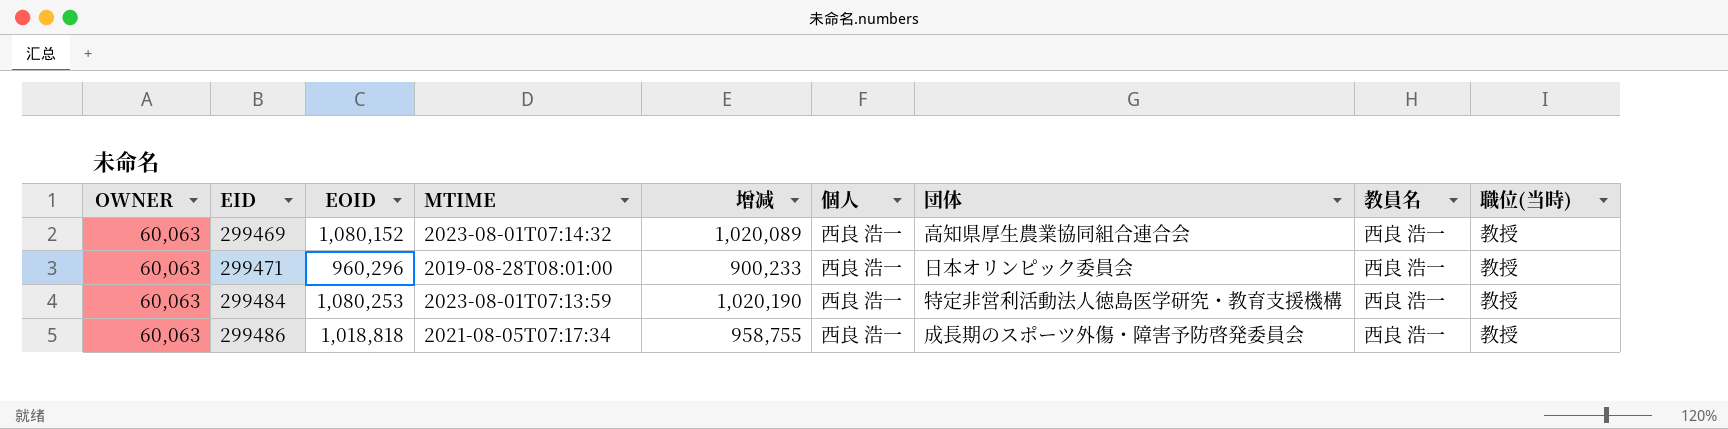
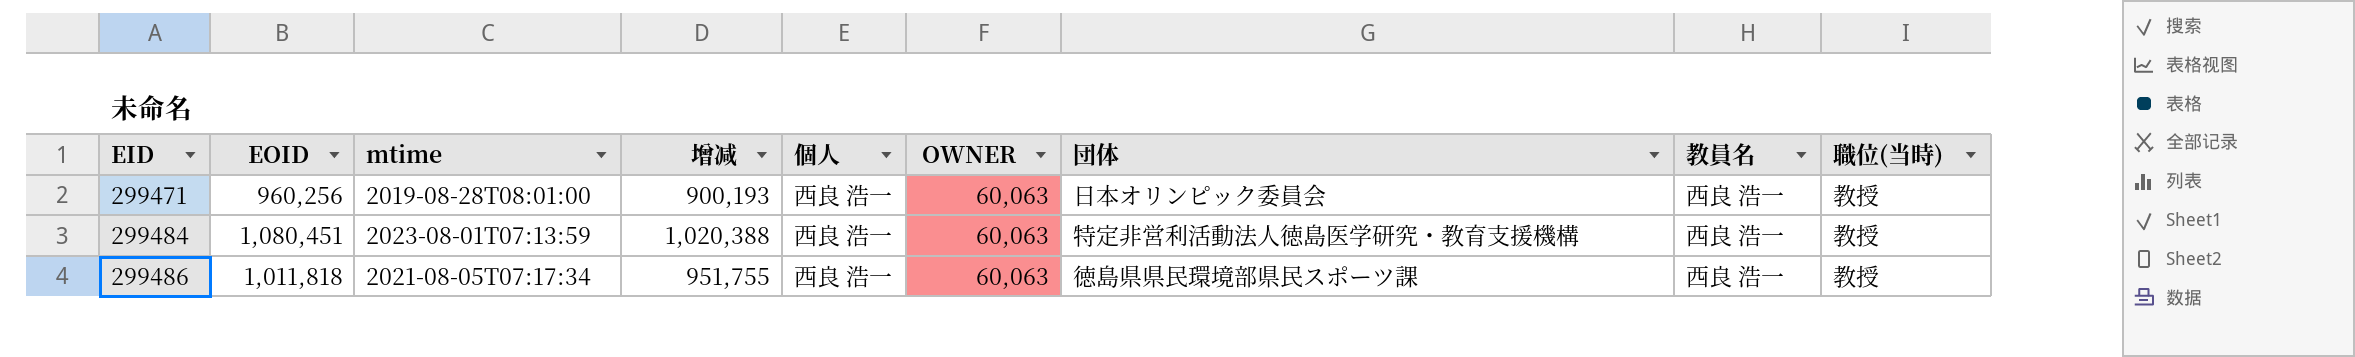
column name: MTIME -> mtime
column OWNER | position: 1 -> 6
row 299469: 60,063 | 1,080,152 | 2023-08-01T07:14:32 | 1,020,089 | 西良 浩一 | 高知県厚生農業協同組合連合会 | 西良 浩一 | 教授 -> none
299471 | EOID: 960,296 -> 960,256
299471 | 增减: 900,233 -> 900,193
299484 | EOID: 1,080,253 -> 1,080,451
299484 | 增减: 1,020,190 -> 1,020,388
299486 | EOID: 1,018,818 -> 1,011,818
299486 | 增减: 958,755 -> 951,755
299486 | 団体: 成長期のスポーツ外傷・障害予防啓発委員会 -> 徳島県県民環境部県民スポーツ課

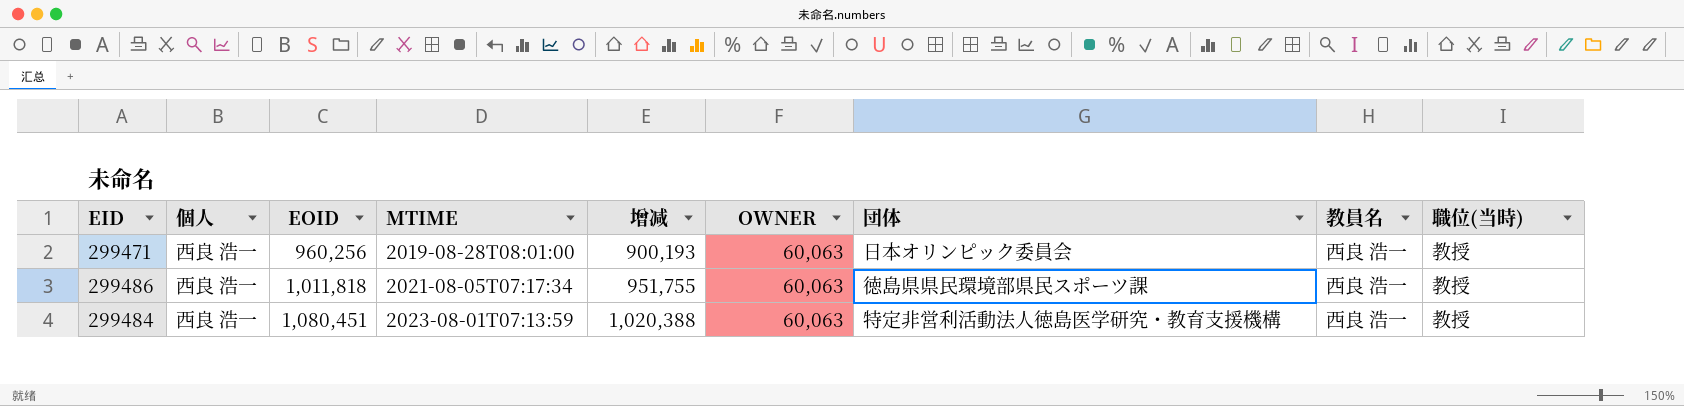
row order: EID ascending -> EOID ascending
column 個人 | position: 5 -> 2
column name: mtime -> MTIME

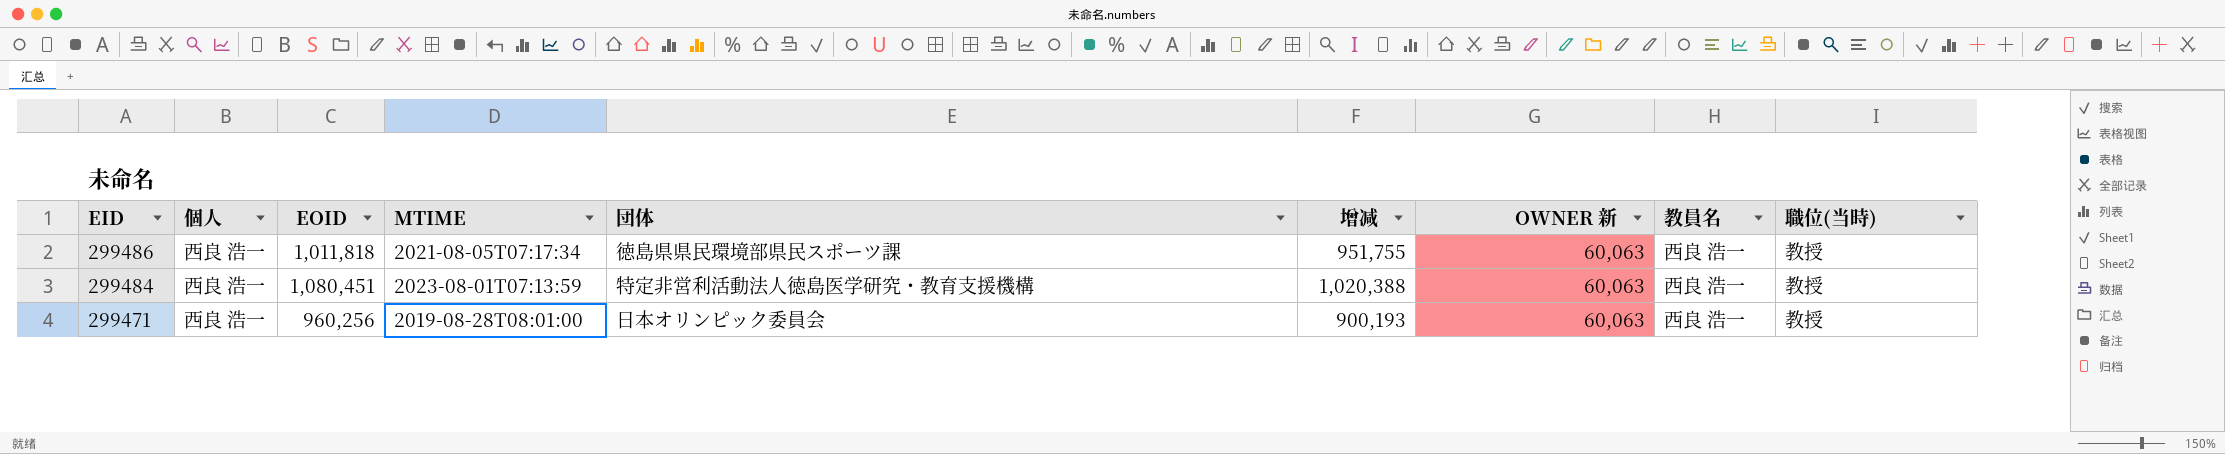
row order: EOID ascending -> EID descending
column 団体 | position: 7 -> 5
column name: OWNER -> OWNER 新

